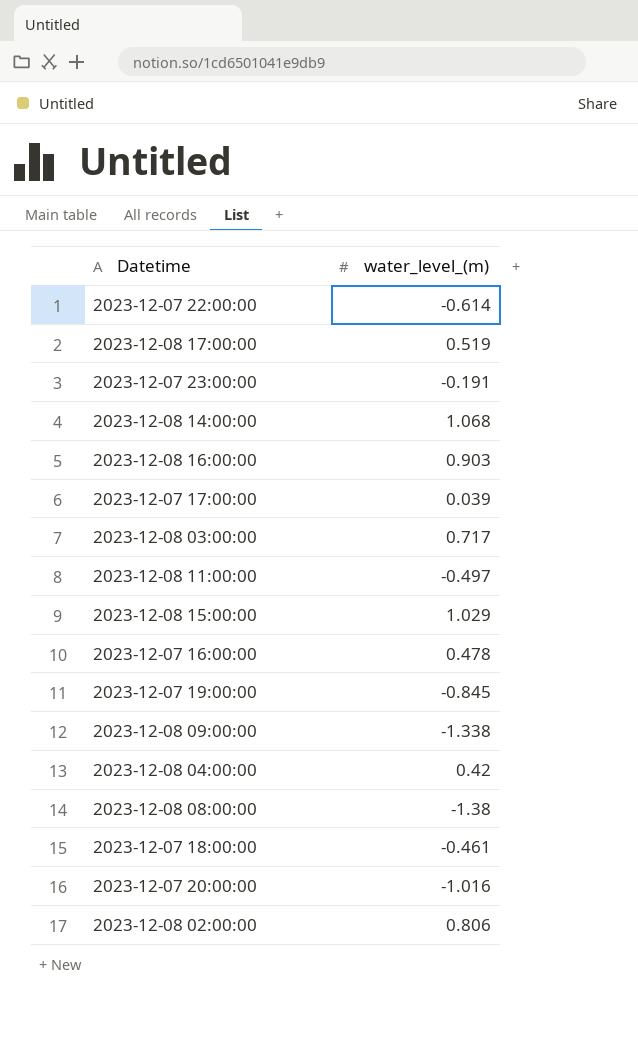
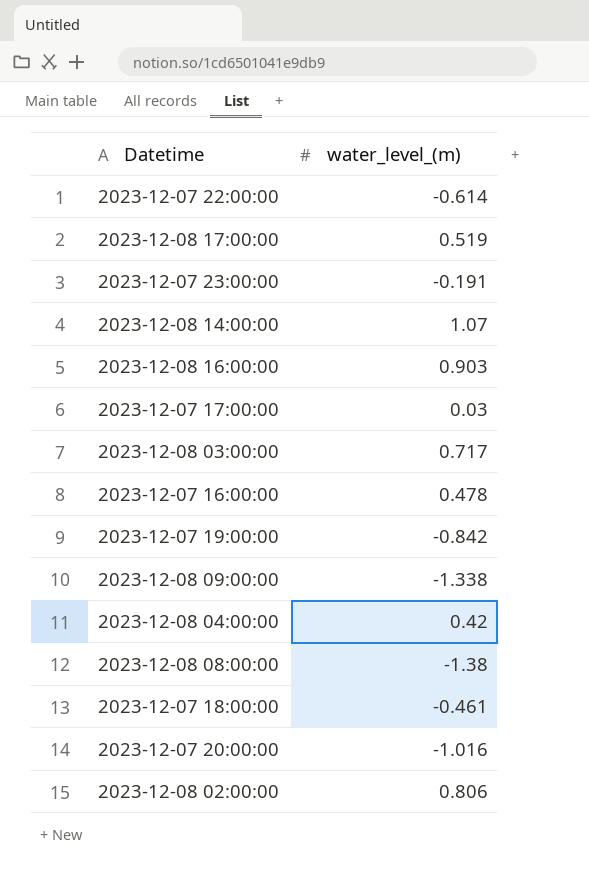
row 2023-12-08 11:00:00: -0.497 -> none
row 2023-12-08 15:00:00: 1.029 -> none
2023-12-08 14:00:00 | water_level_(m): 1.068 -> 1.07
2023-12-07 17:00:00 | water_level_(m): 0.039 -> 0.03
2023-12-07 19:00:00 | water_level_(m): -0.845 -> -0.842

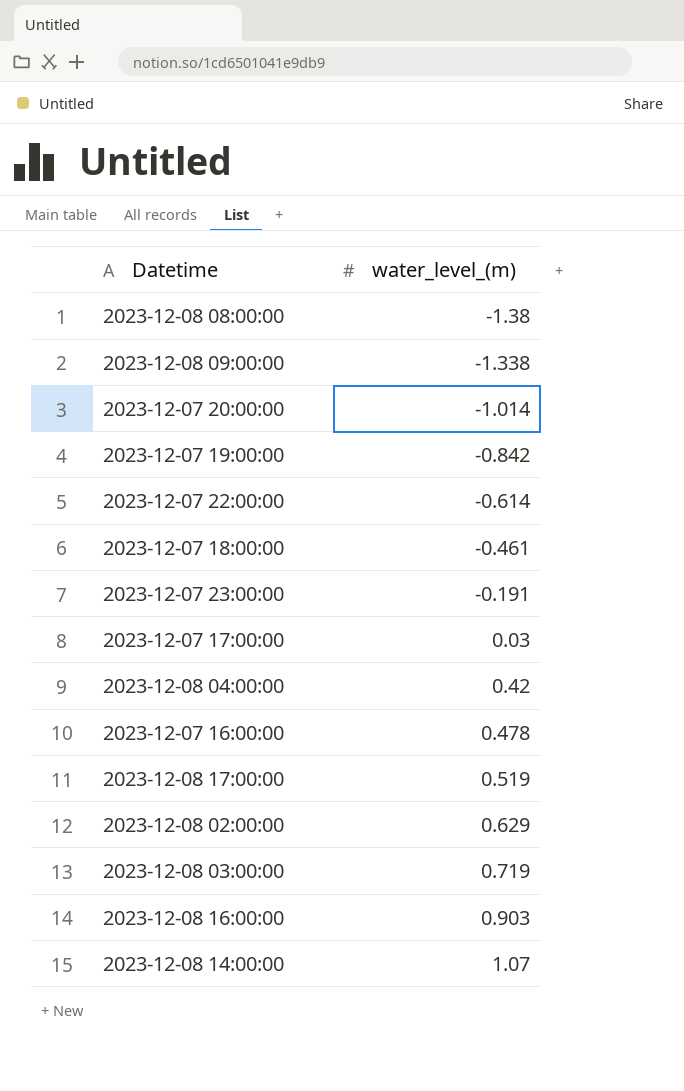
row order: none -> water_level_(m) ascending
2023-12-07 20:00:00 | water_level_(m): -1.016 -> -1.014
2023-12-08 02:00:00 | water_level_(m): 0.806 -> 0.629
2023-12-08 03:00:00 | water_level_(m): 0.717 -> 0.719

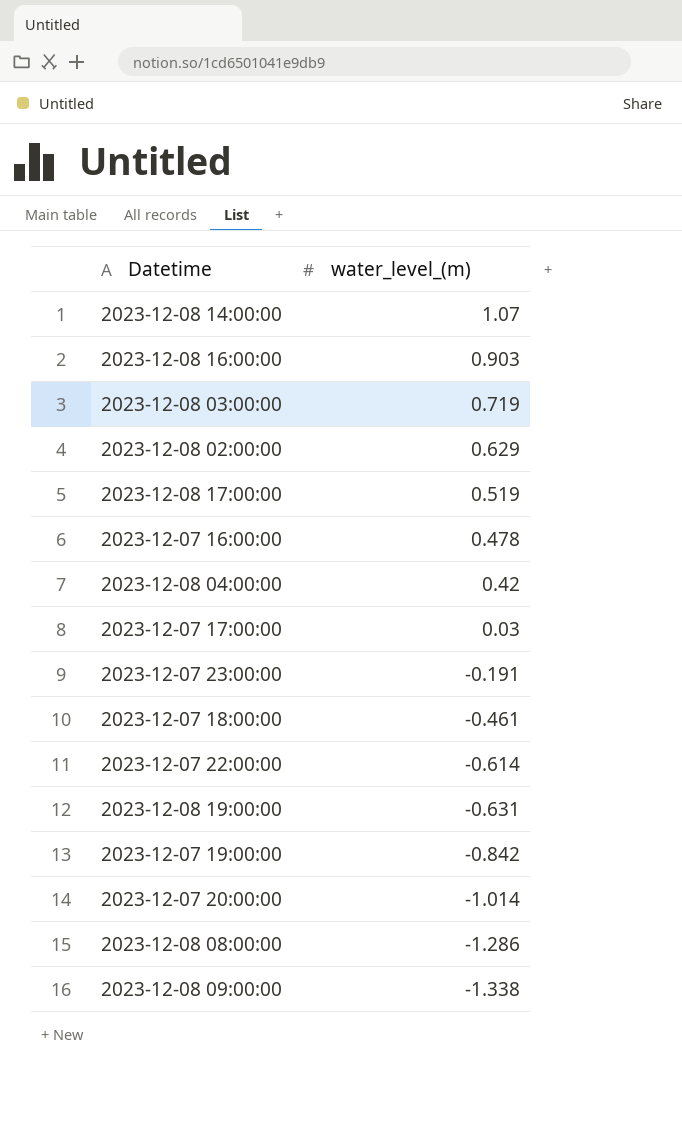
row order: water_level_(m) ascending -> water_level_(m) descending
row 2023-12-08 19:00:00: none -> -0.631
2023-12-08 08:00:00 | water_level_(m): -1.38 -> -1.286

